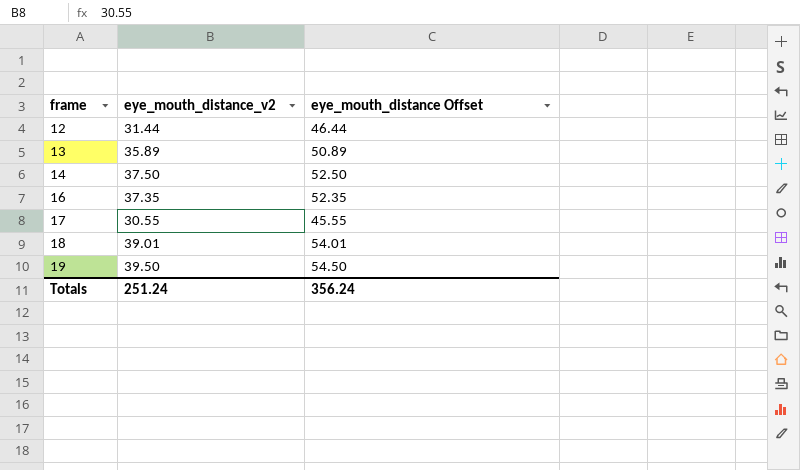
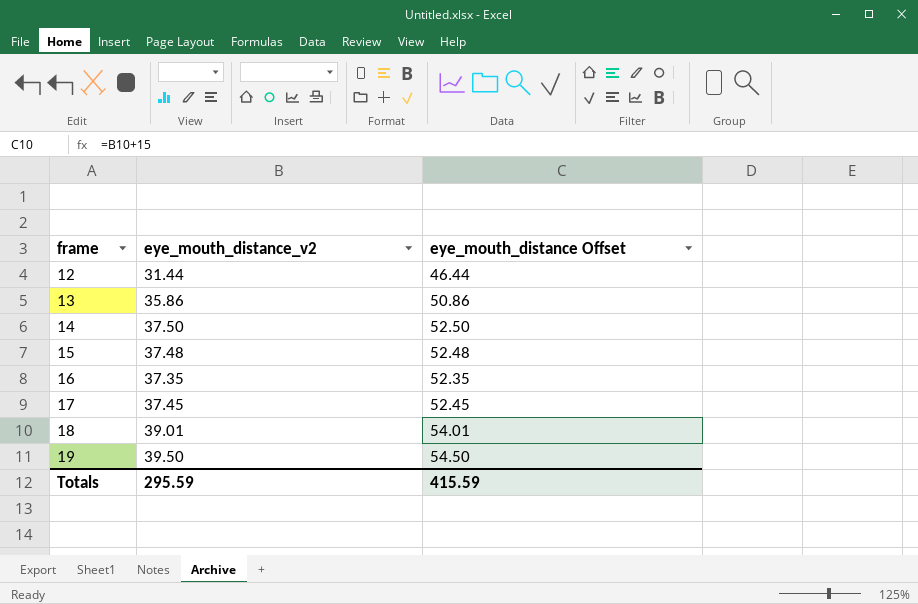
13 | eye_mouth_distance_v2: 35.89 -> 35.86
13 | eye_mouth_distance Offset: 50.89 -> 50.86
row 15: none -> 37.48 | 52.48
17 | eye_mouth_distance_v2: 30.55 -> 37.45
17 | eye_mouth_distance Offset: 45.55 -> 52.45
Totals | eye_mouth_distance_v2: 251.24 -> 295.59
Totals | eye_mouth_distance Offset: 356.24 -> 415.59

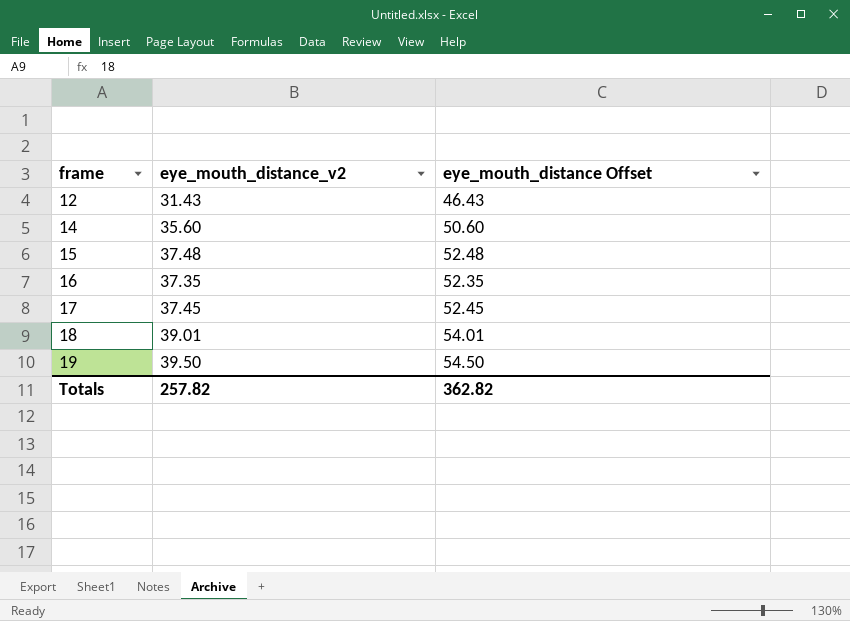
row 13: 35.86 | 50.86 -> none
12 | eye_mouth_distance_v2: 31.44 -> 31.43
12 | eye_mouth_distance Offset: 46.44 -> 46.43
14 | eye_mouth_distance_v2: 37.50 -> 35.60
14 | eye_mouth_distance Offset: 52.50 -> 50.60
Totals | eye_mouth_distance_v2: 295.59 -> 257.82
Totals | eye_mouth_distance Offset: 415.59 -> 362.82

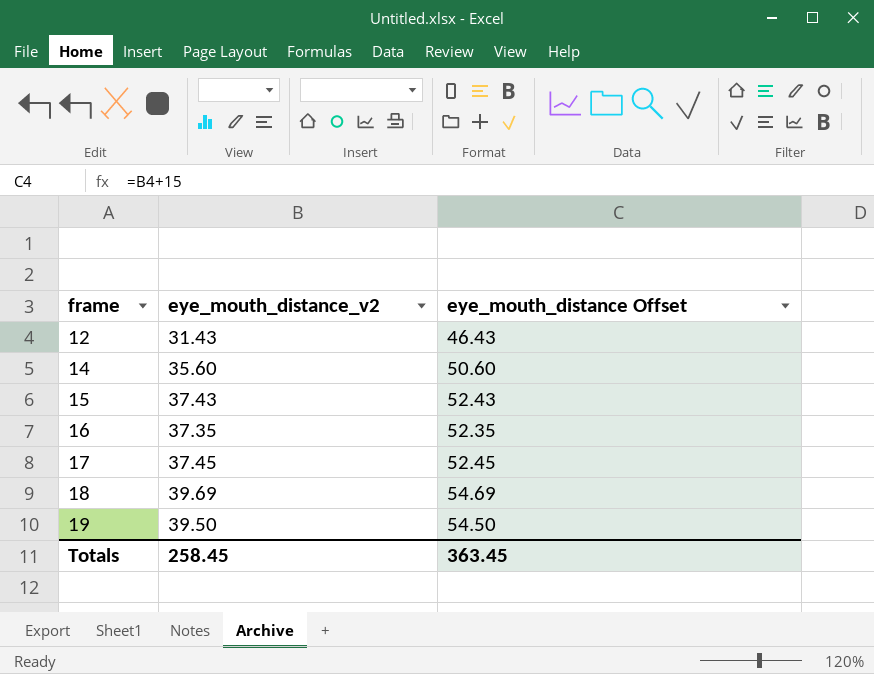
15 | eye_mouth_distance_v2: 37.48 -> 37.43
15 | eye_mouth_distance Offset: 52.48 -> 52.43
18 | eye_mouth_distance_v2: 39.01 -> 39.69
18 | eye_mouth_distance Offset: 54.01 -> 54.69
Totals | eye_mouth_distance_v2: 257.82 -> 258.45
Totals | eye_mouth_distance Offset: 362.82 -> 363.45

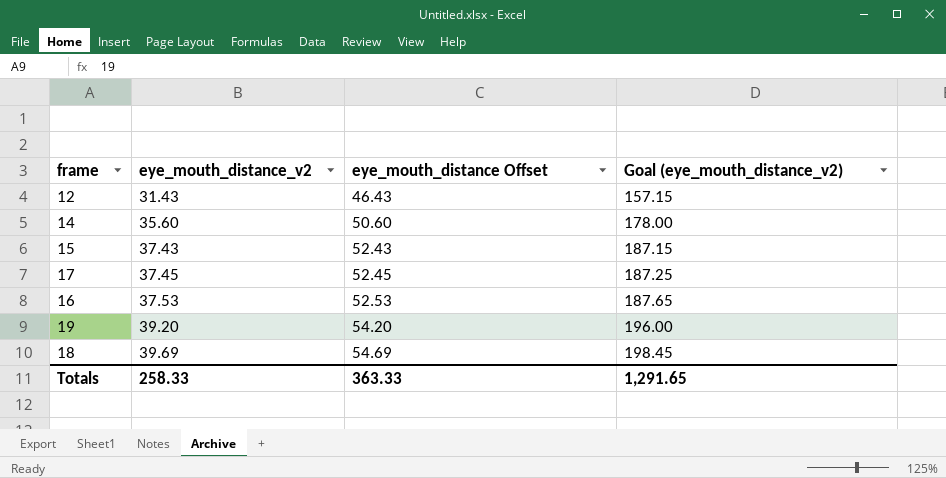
row order: frame ascending -> eye_mouth_distance_v2 ascending
column Goal (eye_mouth_distance_v2) | formula: none -> [eye_mouth_distance_v2] * 5
16 | eye_mouth_distance_v2: 37.35 -> 37.53
16 | eye_mouth_distance Offset: 52.35 -> 52.53
19 | eye_mouth_distance_v2: 39.50 -> 39.20
19 | eye_mouth_distance Offset: 54.50 -> 54.20
Totals | eye_mouth_distance_v2: 258.45 -> 258.33
Totals | eye_mouth_distance Offset: 363.45 -> 363.33

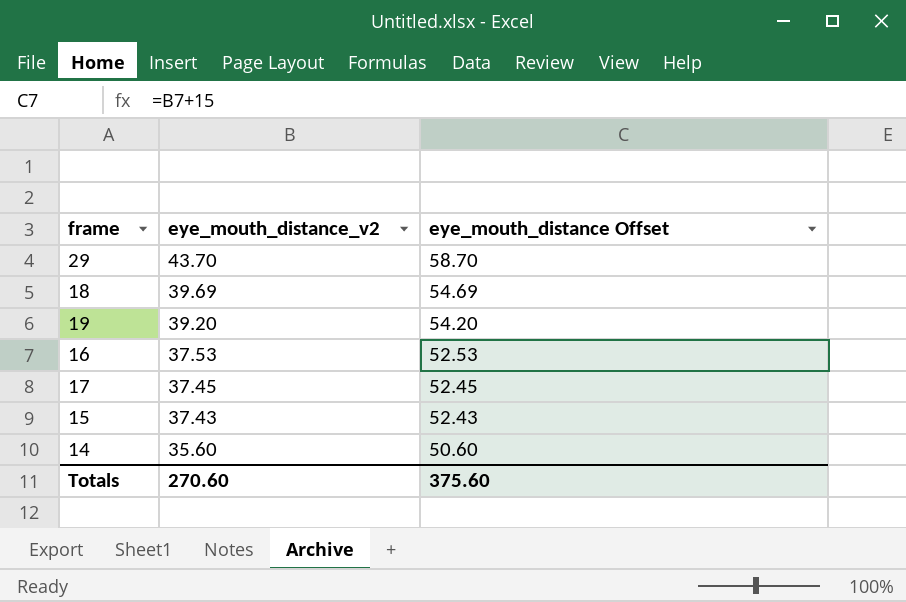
row order: eye_mouth_distance_v2 ascending -> eye_mouth_distance_v2 descending
column Goal (eye_mouth_distance_v2) | formula: [eye_mouth_distance_v2] * 5 -> none
row 12: 31.43 | 46.43 | 157.15 -> none
row 29: none -> 43.70 | 58.70
Totals | eye_mouth_distance_v2: 258.33 -> 270.60
Totals | eye_mouth_distance Offset: 363.33 -> 375.60

